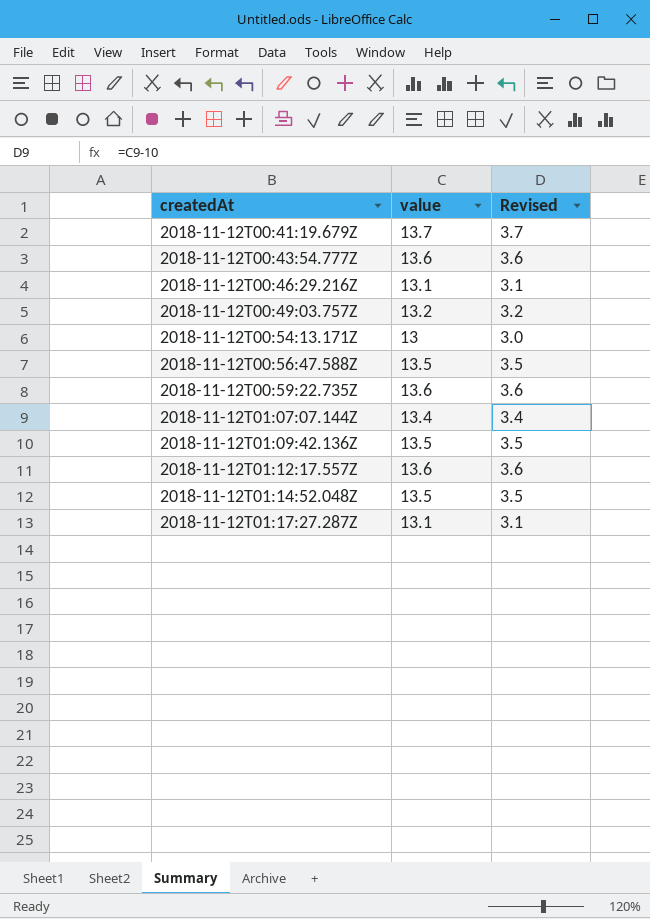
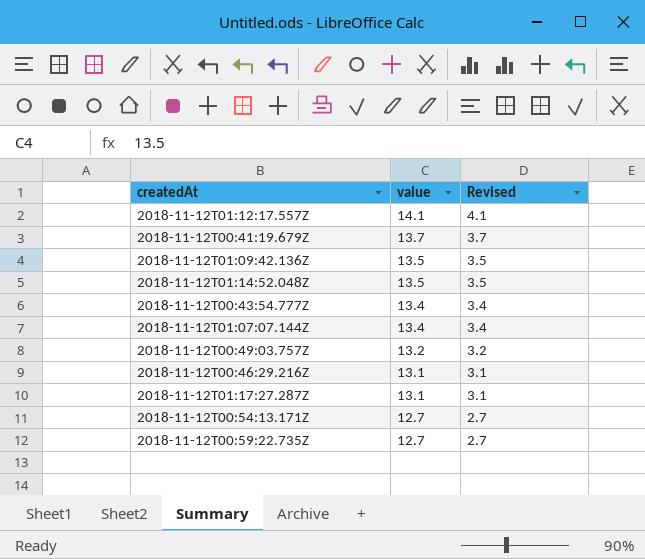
row order: createdAt ascending -> value descending
row 2018-11-12T00:56:47.588Z: 13.5 | 3.5 -> none
2018-11-12T01:12:17.557Z | value: 13.6 -> 14.1
2018-11-12T01:12:17.557Z | Revised: 3.6 -> 4.1
2018-11-12T00:43:54.777Z | value: 13.6 -> 13.4
2018-11-12T00:43:54.777Z | Revised: 3.6 -> 3.4
2018-11-12T00:54:13.171Z | value: 13 -> 12.7
2018-11-12T00:54:13.171Z | Revised: 3.0 -> 2.7
2018-11-12T00:59:22.735Z | value: 13.6 -> 12.7
2018-11-12T00:59:22.735Z | Revised: 3.6 -> 2.7

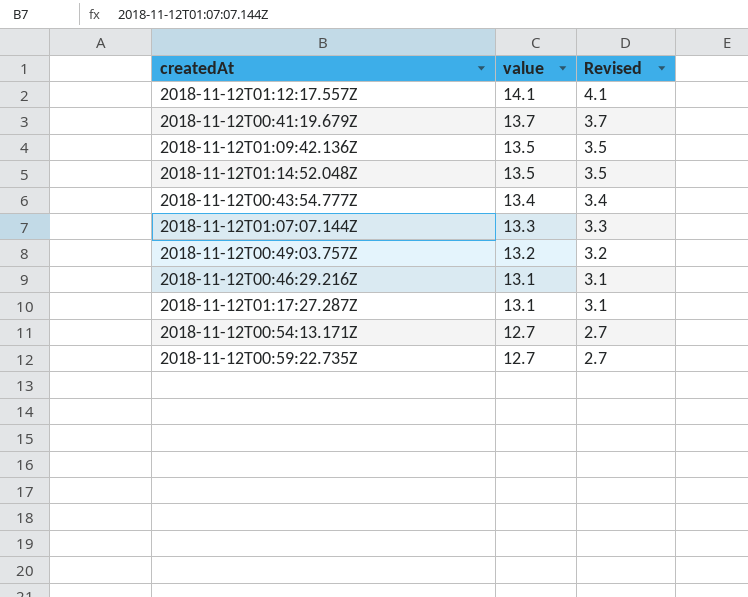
2018-11-12T01:07:07.144Z | value: 13.4 -> 13.3
2018-11-12T01:07:07.144Z | Revised: 3.4 -> 3.3

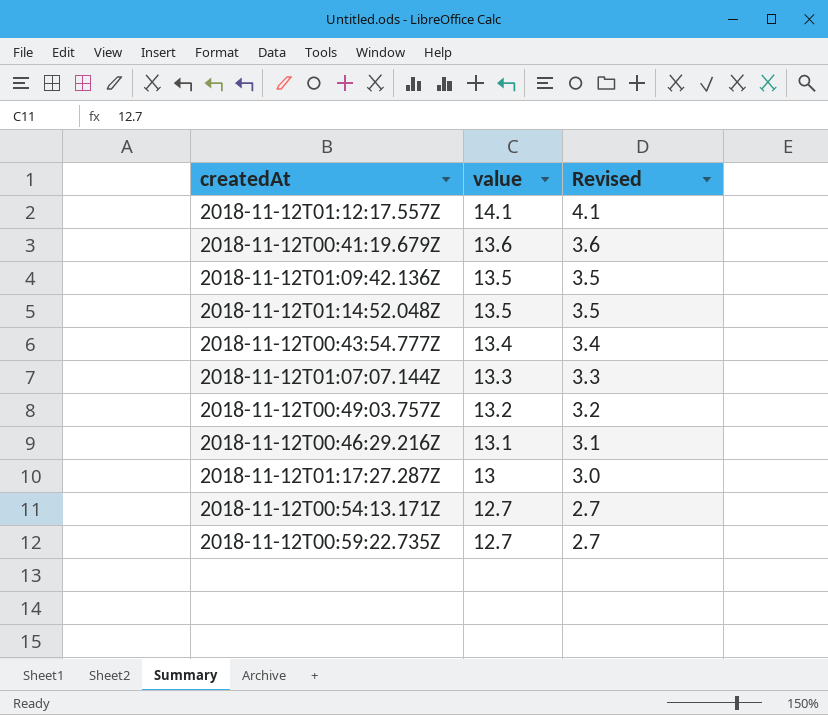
2018-11-12T00:41:19.679Z | value: 13.7 -> 13.6
2018-11-12T00:41:19.679Z | Revised: 3.7 -> 3.6
2018-11-12T01:17:27.287Z | value: 13.1 -> 13
2018-11-12T01:17:27.287Z | Revised: 3.1 -> 3.0

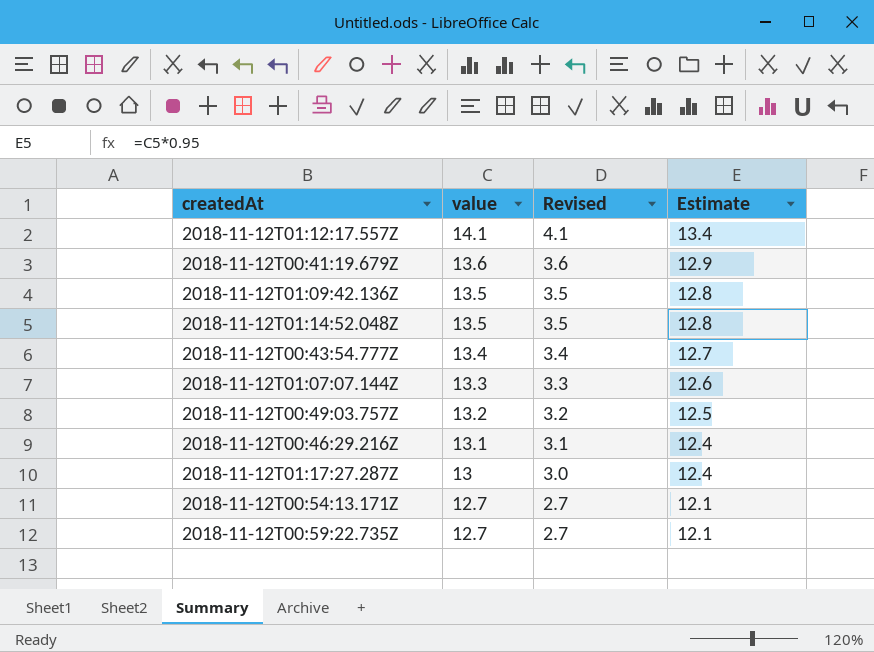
column Estimate | formula: none -> [value] * 0.95

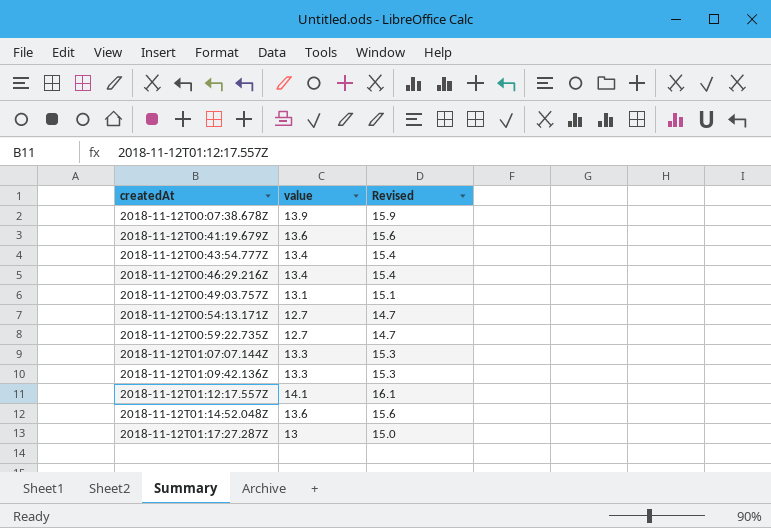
row order: value descending -> createdAt ascending
column Estimate | formula: [value] * 0.95 -> none
column Revised | formula: [value] - 10 -> [value] + 2
row 2018-11-12T00:07:38.678Z: none -> 13.9 | 15.9
2018-11-12T00:46:29.216Z | value: 13.1 -> 13.4
2018-11-12T00:49:03.757Z | value: 13.2 -> 13.1
2018-11-12T01:09:42.136Z | value: 13.5 -> 13.3
2018-11-12T01:14:52.048Z | value: 13.5 -> 13.6

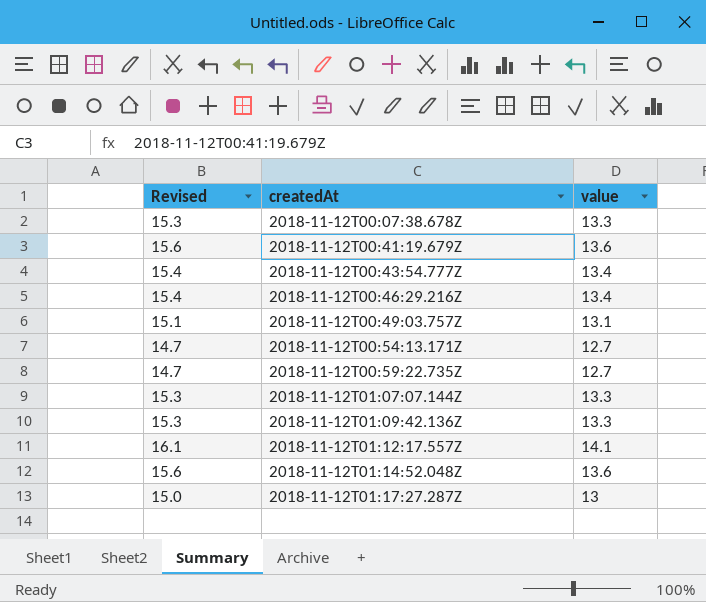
column Revised | position: 3 -> 1
2018-11-12T00:07:38.678Z | Revised: 15.9 -> 15.3
2018-11-12T00:07:38.678Z | value: 13.9 -> 13.3

